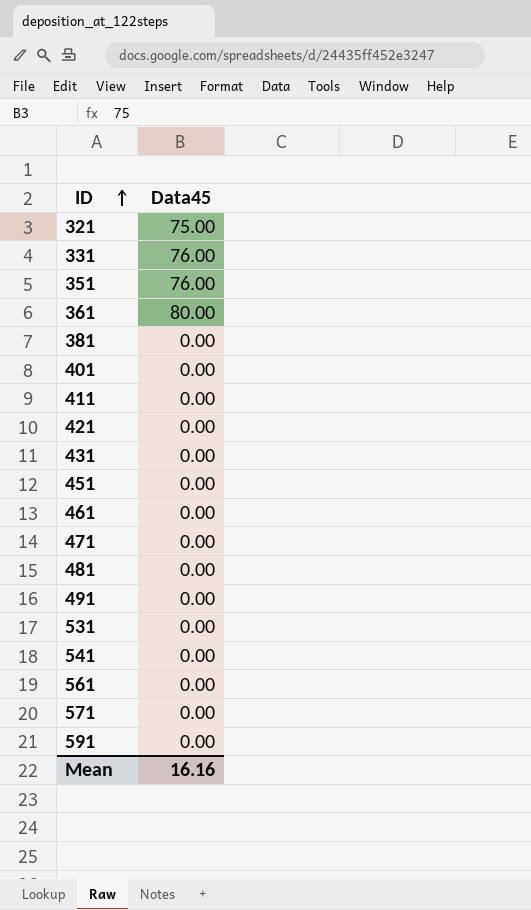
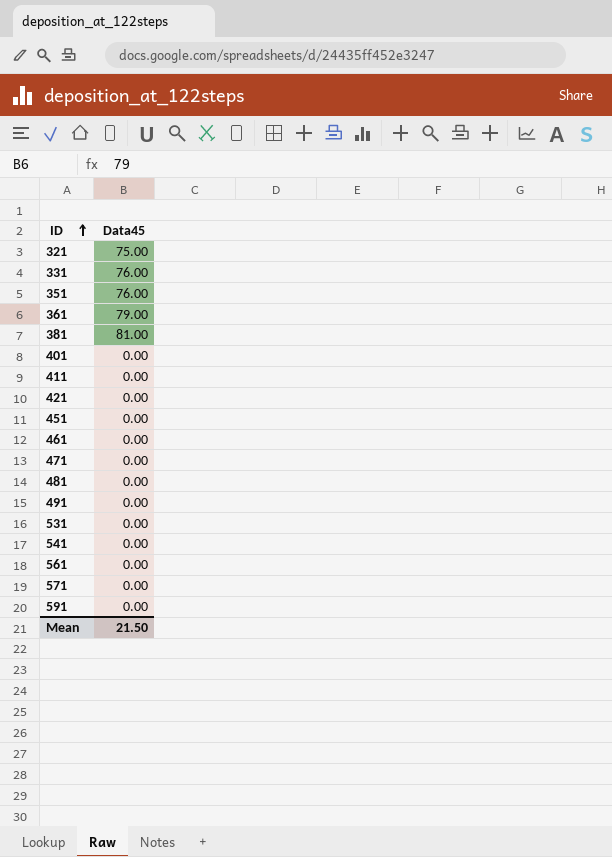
row 431: 0.00 -> none
361 | Data45: 80.00 -> 79.00
381 | Data45: 0.00 -> 81.00
Mean | Data45: 16.16 -> 21.50

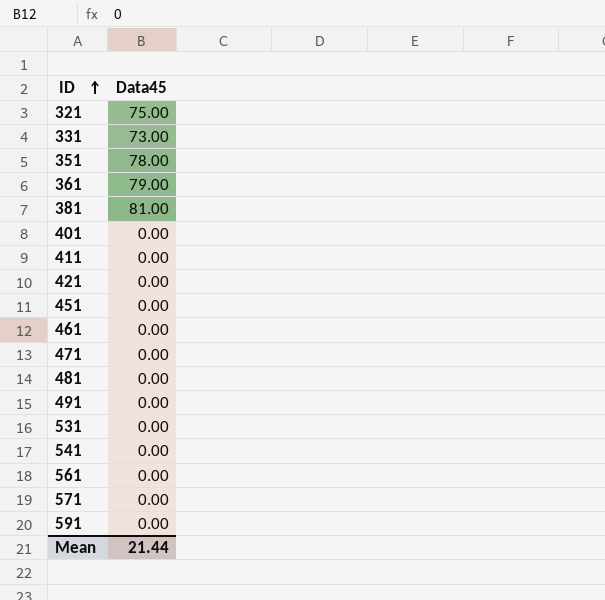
331 | Data45: 76.00 -> 73.00
351 | Data45: 76.00 -> 78.00
Mean | Data45: 21.50 -> 21.44

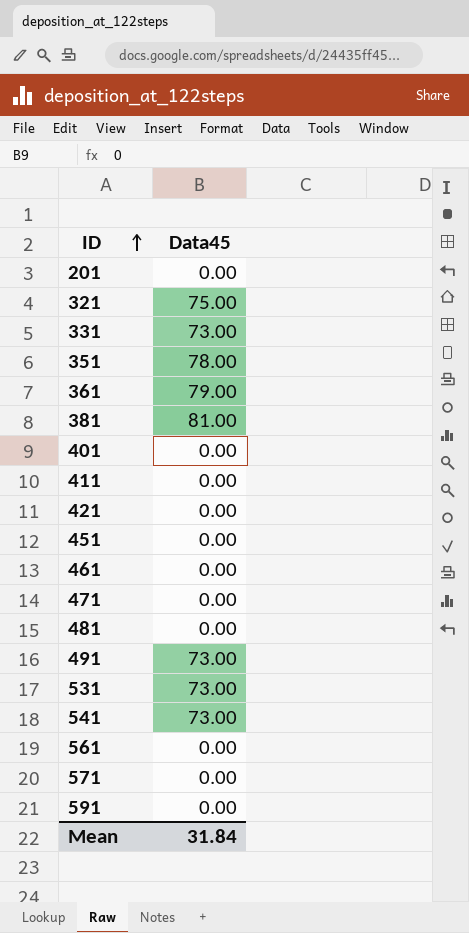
row 201: none -> 0.00
491 | Data45: 0.00 -> 73.00
531 | Data45: 0.00 -> 73.00
541 | Data45: 0.00 -> 73.00
Mean | Data45: 21.44 -> 31.84

